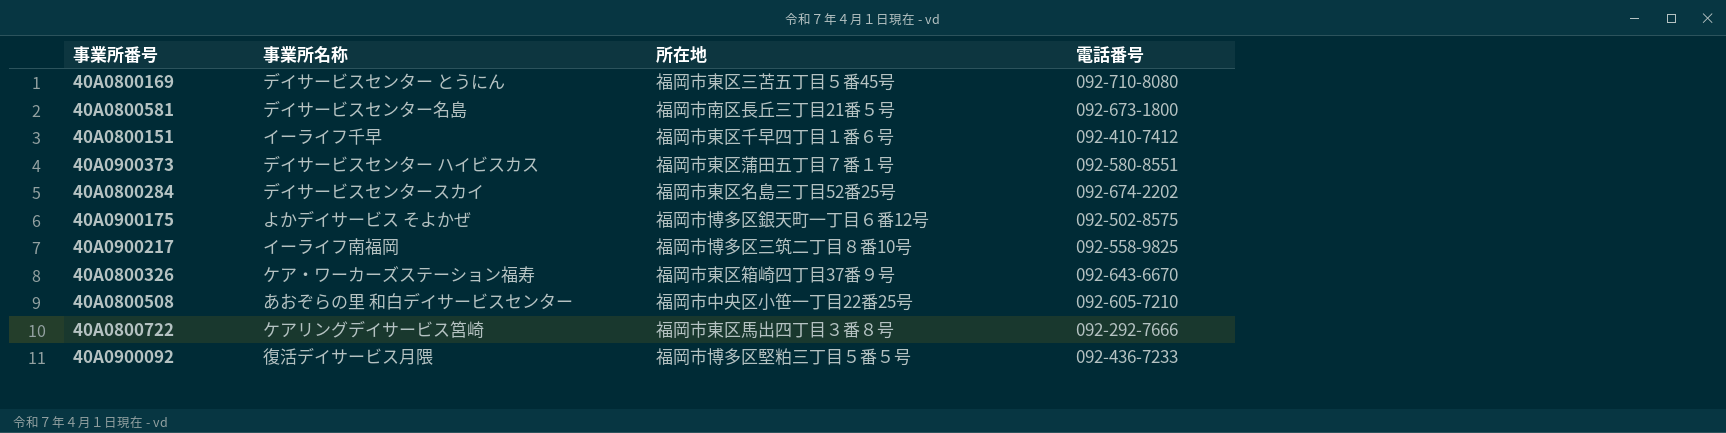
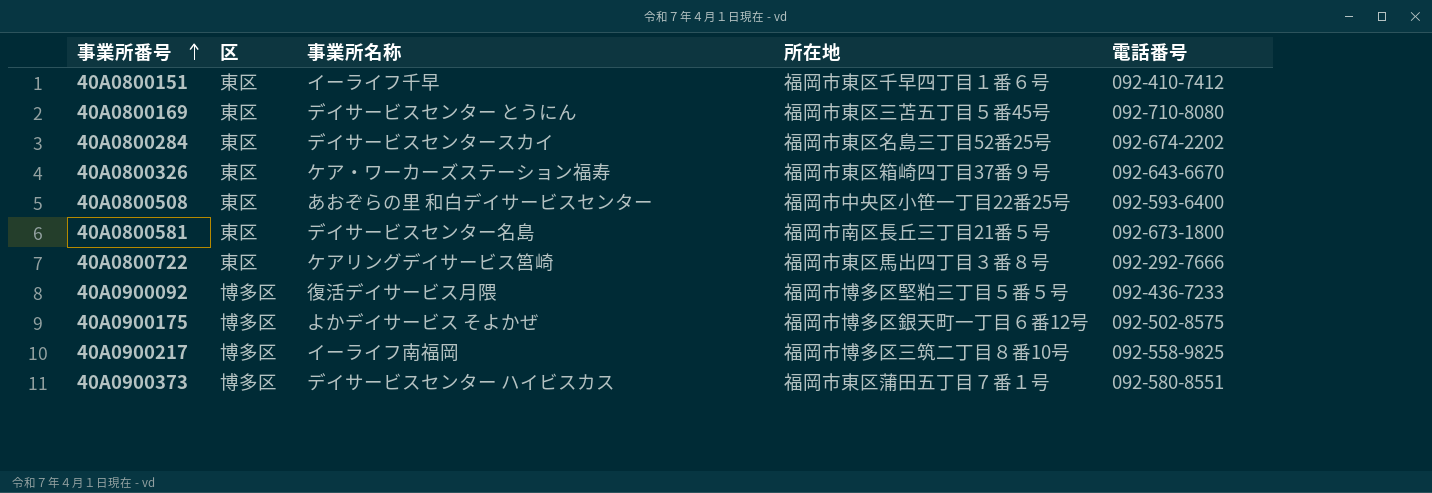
row order: none -> 事業所番号 ascending
column 区 | position: none -> 2
40A0800508 | 電話番号: 092-605-7210 -> 092-593-6400

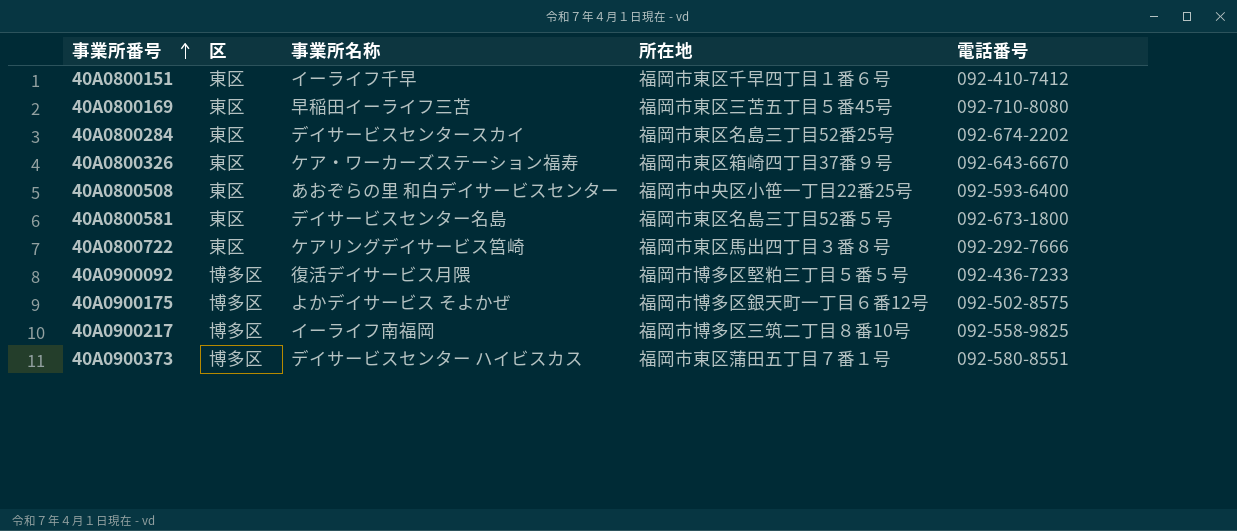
40A0800169 | 事業所名称: デイサービスセンター とうにん -> 早稲田イーライフ三苫
40A0800581 | 所在地: 福岡市南区長丘三丁目21番５号 -> 福岡市東区名島三丁目52番５号

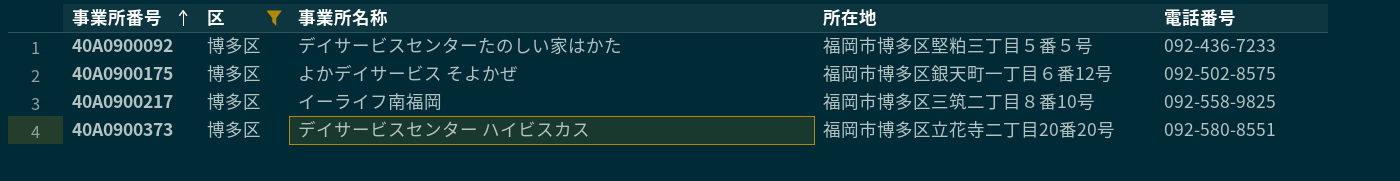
filter: none -> 区 = 博多区
40A0900092 | 事業所名称: 復活デイサービス月隈 -> デイサービスセンターたのしい家はかた
40A0900373 | 所在地: 福岡市東区蒲田五丁目７番１号 -> 福岡市博多区立花寺二丁目20番20号

